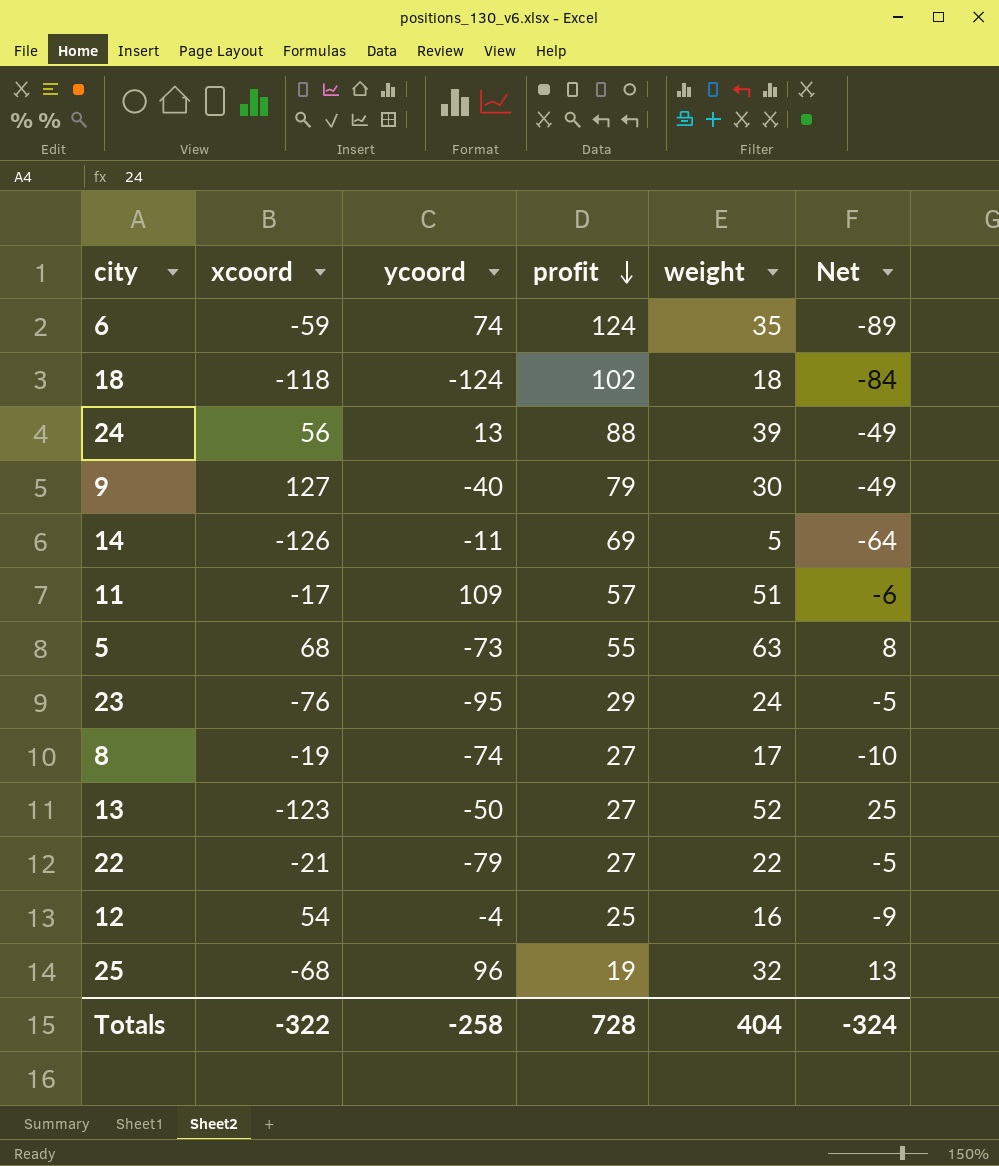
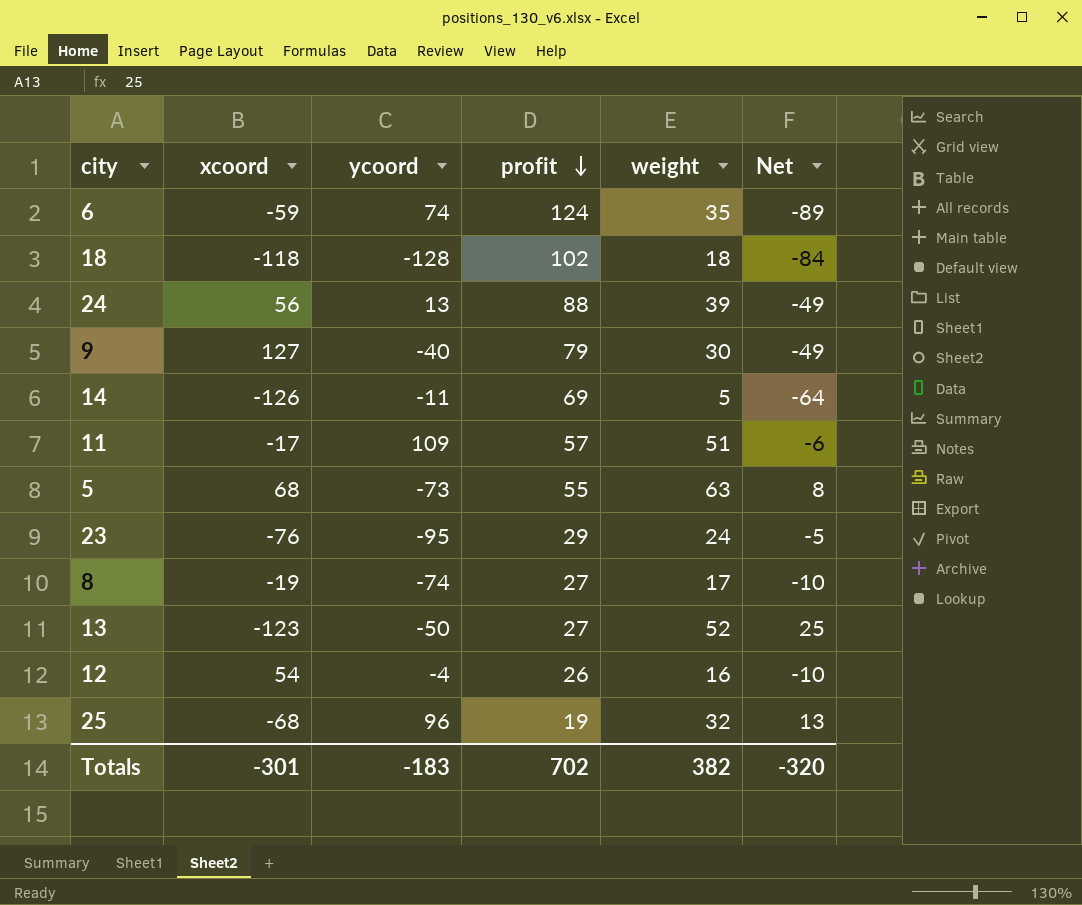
row 22: -21 | -79 | 27 | 22 | -5 -> none
18 | ycoord: -124 -> -128
12 | profit: 25 -> 26
12 | Net: -9 -> -10
Totals | xcoord: -322 -> -301
Totals | ycoord: -258 -> -183
Totals | profit: 728 -> 702
Totals | weight: 404 -> 382
Totals | Net: -324 -> -320

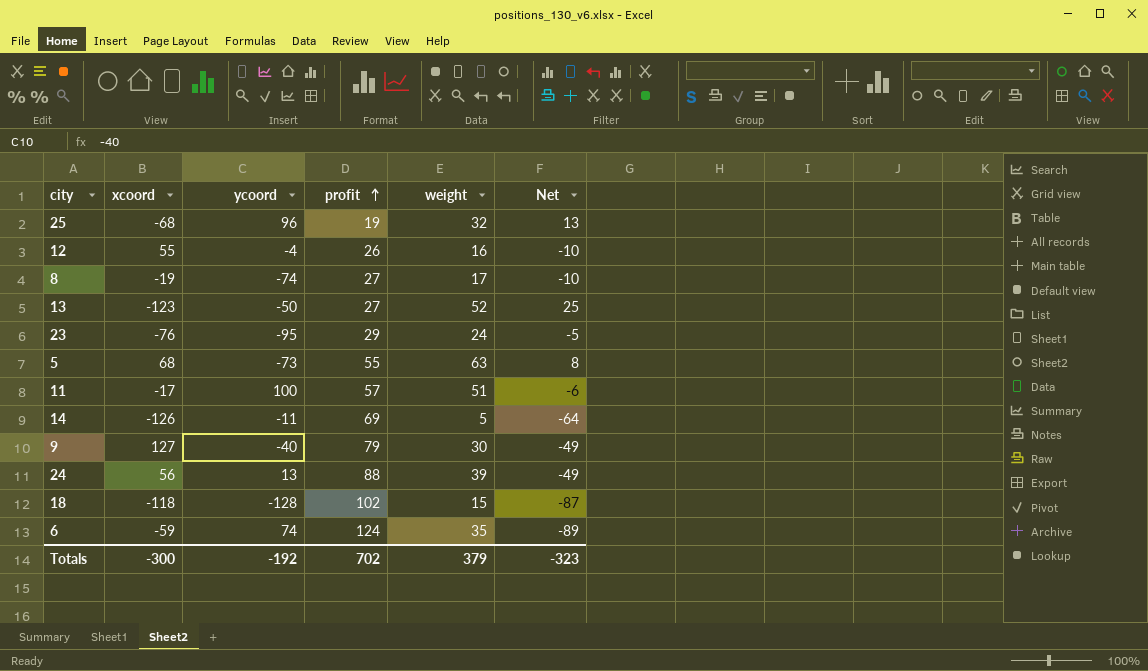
row order: profit descending -> profit ascending
12 | xcoord: 54 -> 55
11 | ycoord: 109 -> 100
18 | weight: 18 -> 15
18 | Net: -84 -> -87
Totals | xcoord: -301 -> -300
Totals | ycoord: -183 -> -192
Totals | weight: 382 -> 379
Totals | Net: -320 -> -323

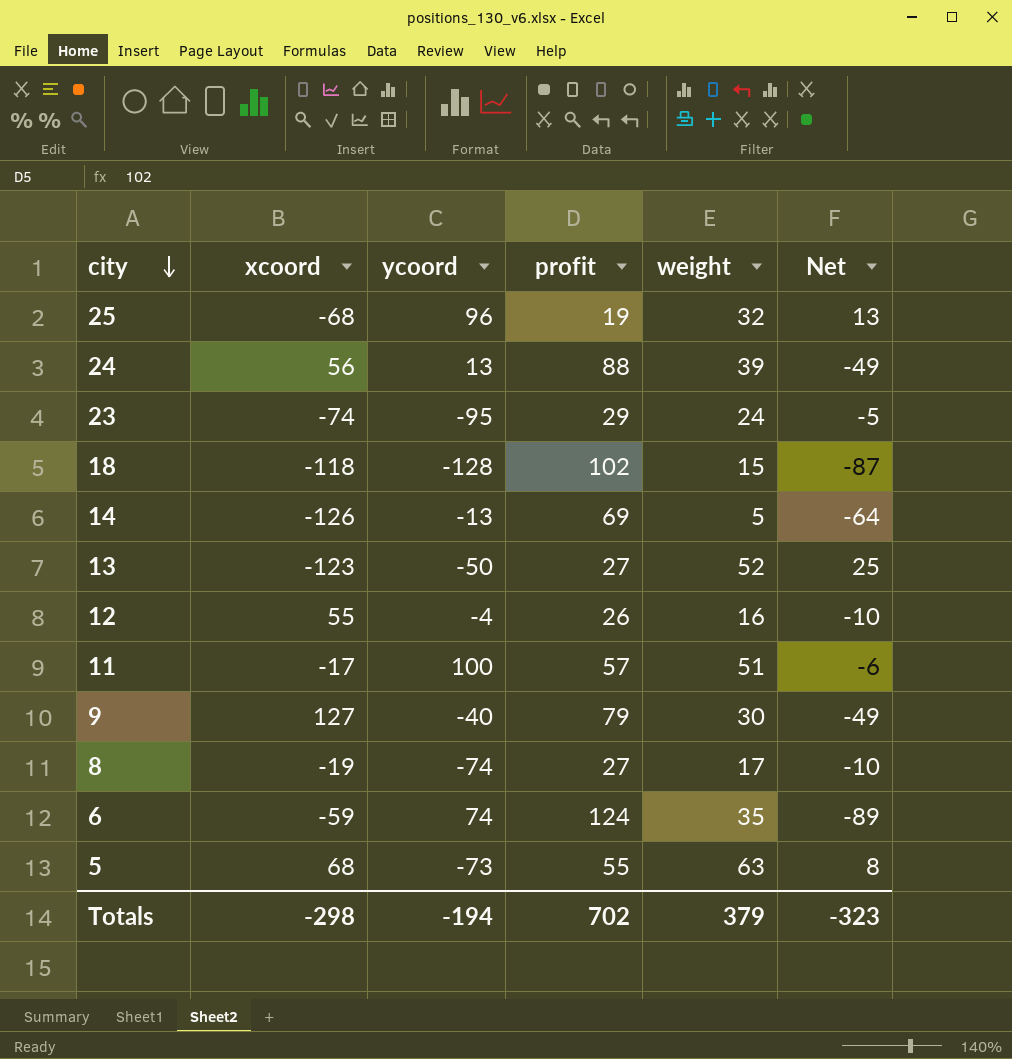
row order: profit ascending -> city descending
23 | xcoord: -76 -> -74
14 | ycoord: -11 -> -13
Totals | xcoord: -300 -> -298
Totals | ycoord: -192 -> -194

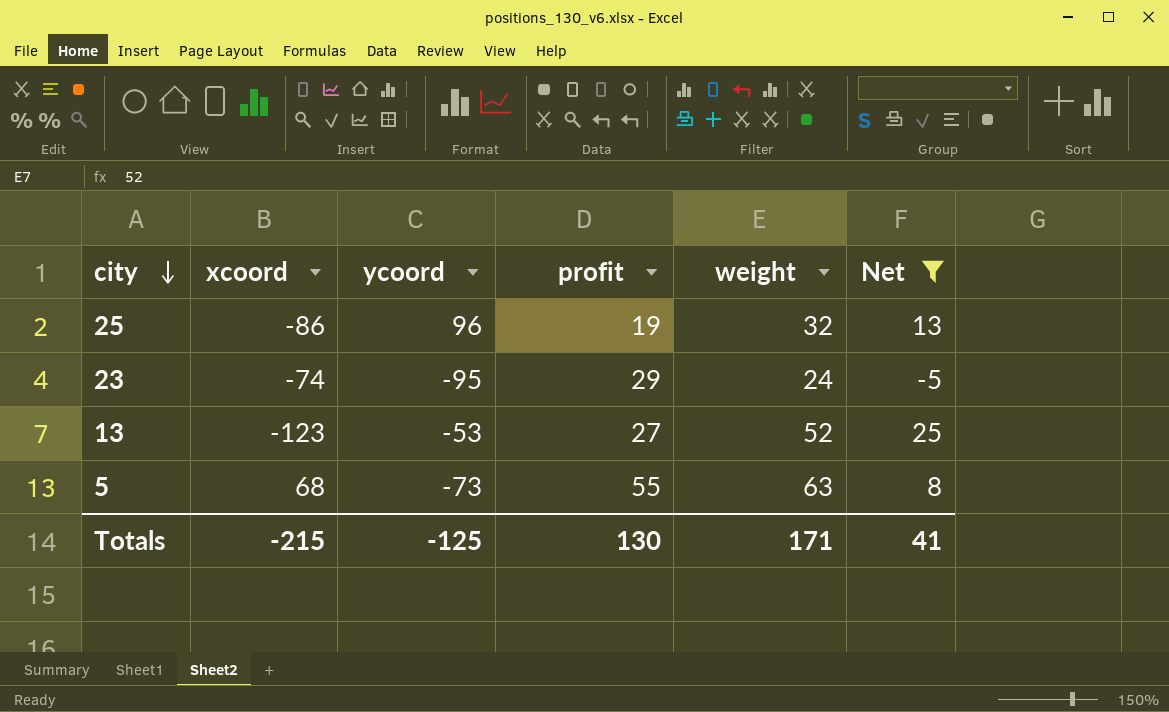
filter: none -> Net >= -5
25 | xcoord: -68 -> -86
13 | ycoord: -50 -> -53
Totals | xcoord: -298 -> -215
Totals | ycoord: -194 -> -125
Totals | profit: 702 -> 130
Totals | weight: 379 -> 171
Totals | Net: -323 -> 41

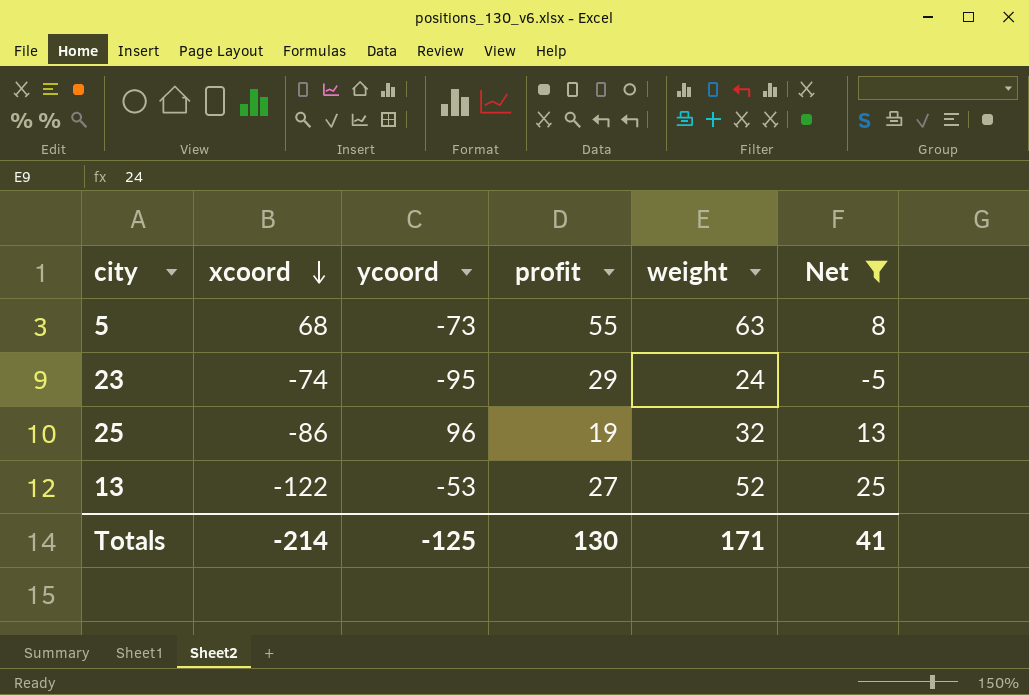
row order: city descending -> xcoord descending
13 | xcoord: -123 -> -122
Totals | xcoord: -215 -> -214

